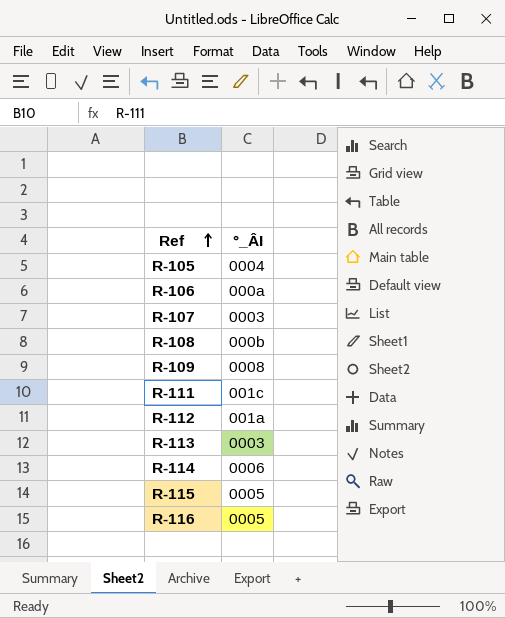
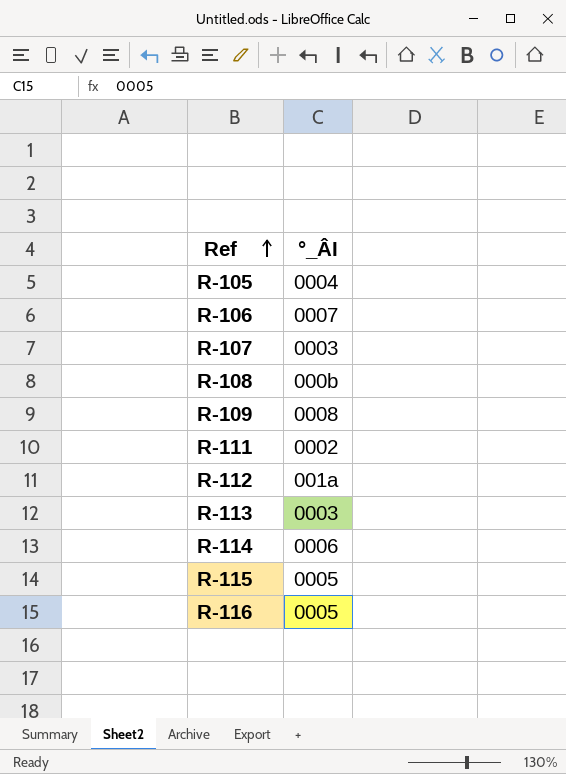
R-106 | °_ÂI: 000a -> 0007
R-111 | °_ÂI: 001c -> 0002

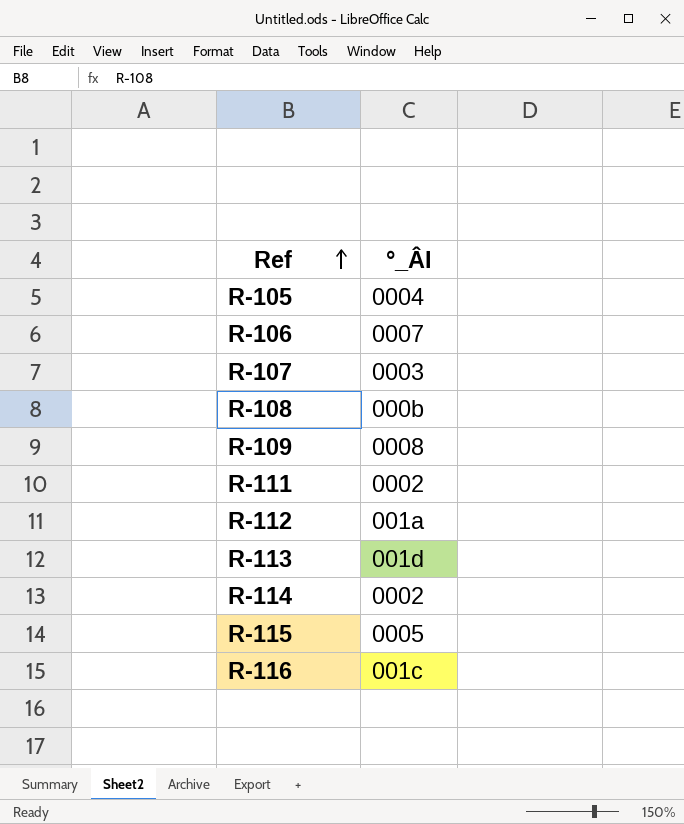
R-113 | °_ÂI: 0003 -> 001d
R-114 | °_ÂI: 0006 -> 0002
R-116 | °_ÂI: 0005 -> 001c

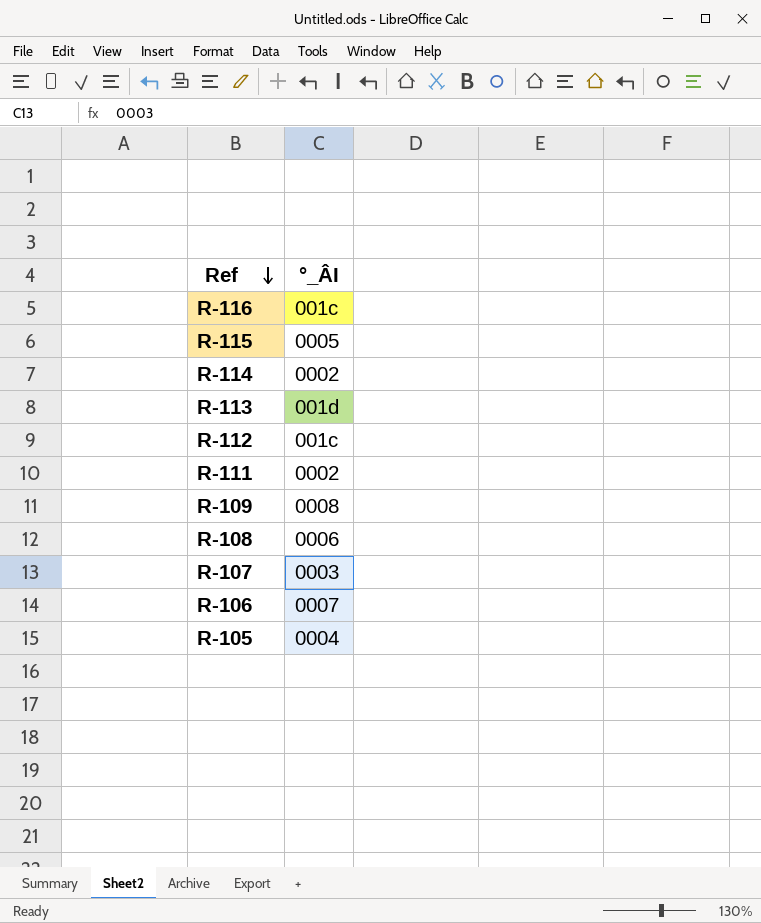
row order: Ref ascending -> Ref descending
R-112 | °_ÂI: 001a -> 001c
R-108 | °_ÂI: 000b -> 0006

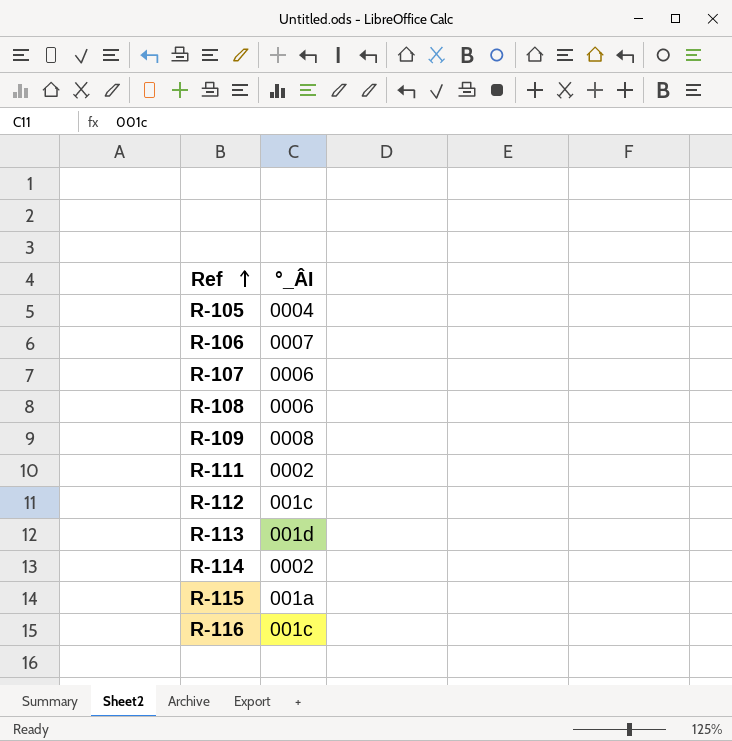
row order: Ref descending -> Ref ascending
R-107 | °_ÂI: 0003 -> 0006
R-115 | °_ÂI: 0005 -> 001a

